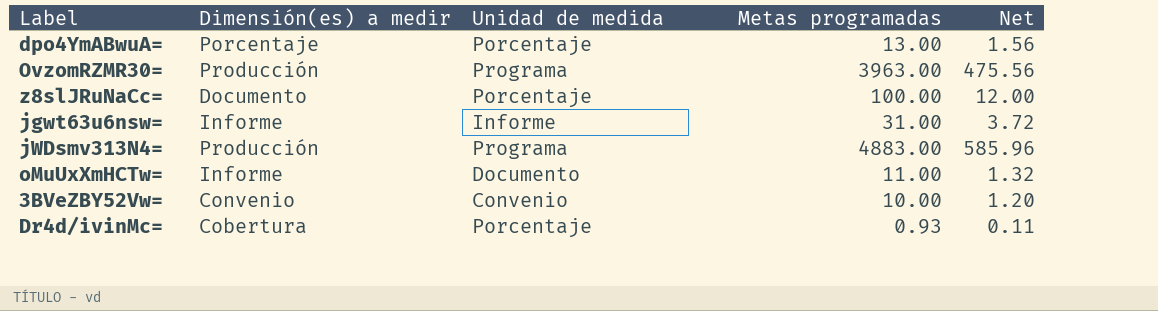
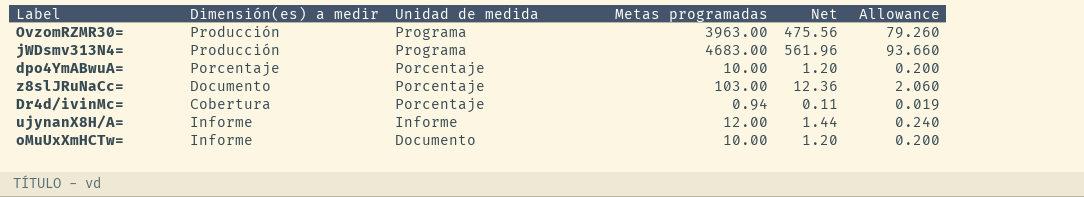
row order: none -> Unidad de medida descending
column Allowance | formula: none -> [Metas programadas] * 0.02
row jgwt63u6nsw=: Informe | Informe | 31.00 | 3.72 -> none
row 3BVeZBY52Vw=: Convenio | Convenio | 10.00 | 1.20 -> none
jWDsmv313N4= | Metas programadas: 4883.00 -> 4683.00
jWDsmv313N4= | Net: 585.96 -> 561.96
dpo4YmABwuA= | Metas programadas: 13.00 -> 10.00
dpo4YmABwuA= | Net: 1.56 -> 1.20
z8slJRuNaCc= | Metas programadas: 100.00 -> 103.00
z8slJRuNaCc= | Net: 12.00 -> 12.36
Dr4d/ivinMc= | Metas programadas: 0.93 -> 0.94
row ujynanX8H/A=: none -> Informe | Informe | 12.00 | 1.44 | 0.240
oMuUxXmHCTw= | Metas programadas: 11.00 -> 10.00
oMuUxXmHCTw= | Net: 1.32 -> 1.20

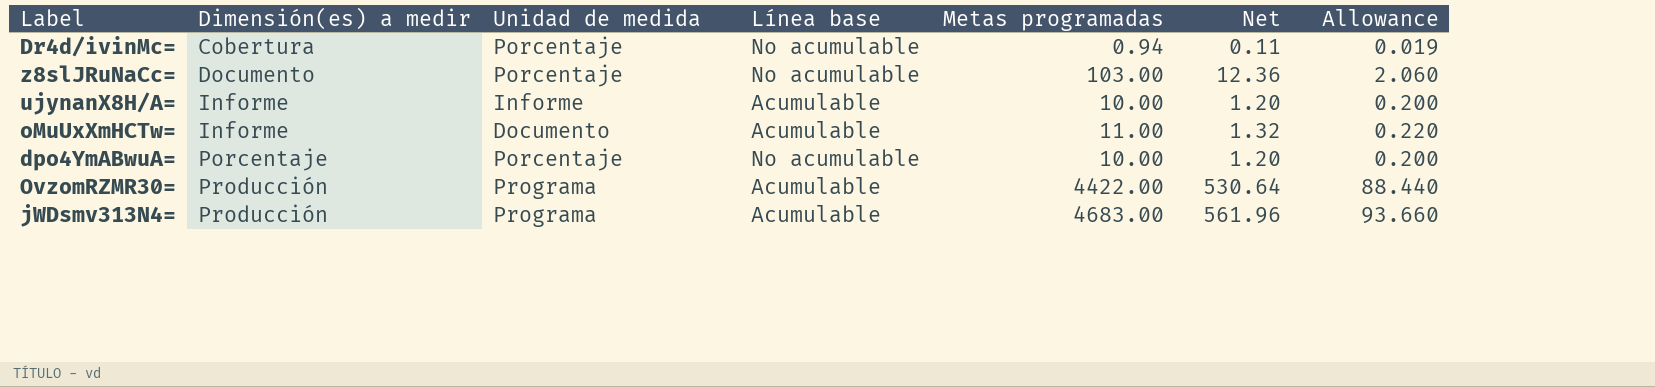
row order: Unidad de medida descending -> Dimensión(es) a medir ascending
column Línea base | position: none -> 4
ujynanX8H/A= | Metas programadas: 12.00 -> 10.00
ujynanX8H/A= | Net: 1.44 -> 1.20
ujynanX8H/A= | Allowance: 0.240 -> 0.200
oMuUxXmHCTw= | Metas programadas: 10.00 -> 11.00
oMuUxXmHCTw= | Net: 1.20 -> 1.32
oMuUxXmHCTw= | Allowance: 0.200 -> 0.220
OvzomRZMR30= | Metas programadas: 3963.00 -> 4422.00
OvzomRZMR30= | Net: 475.56 -> 530.64
OvzomRZMR30= | Allowance: 79.260 -> 88.440

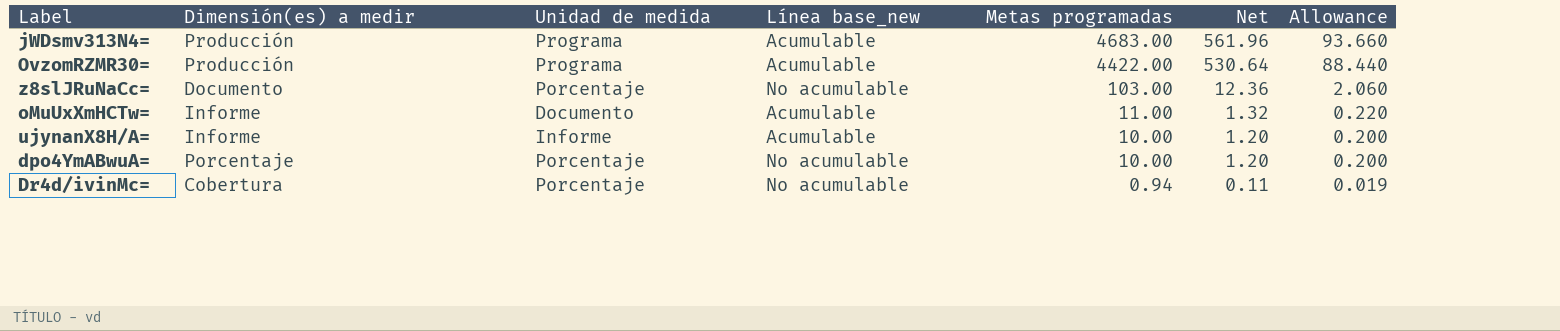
row order: Dimensión(es) a medir ascending -> Metas programadas descending
column name: Línea base -> Línea base_new

